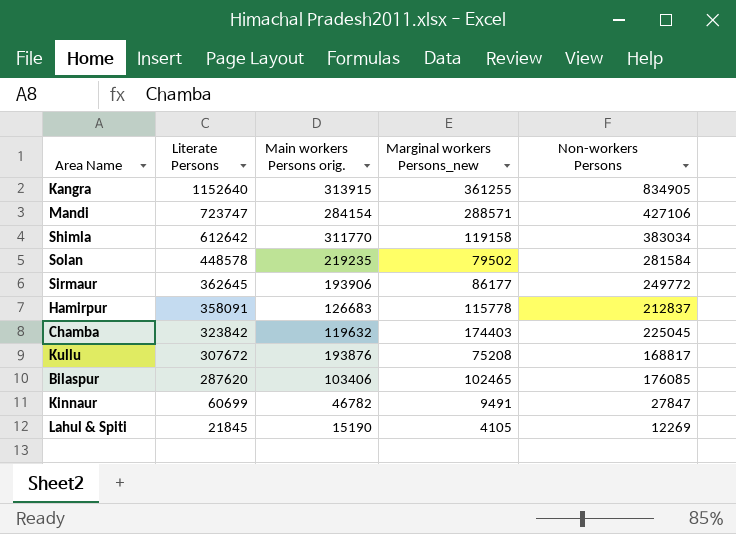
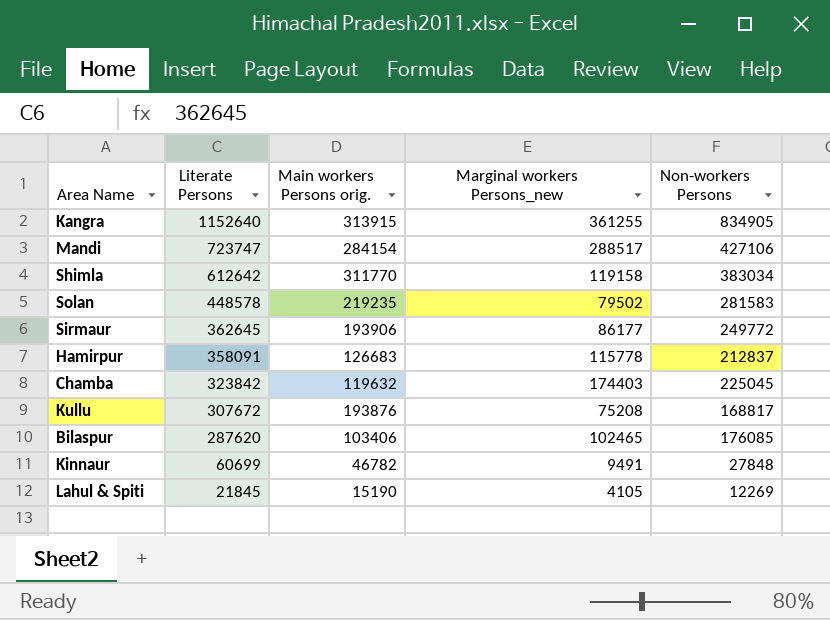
Mandi | Marginal workers Persons_new: 288571 -> 288517
Solan | Non-workers Persons: 281584 -> 281583
Kinnaur | Non-workers Persons: 27847 -> 27848

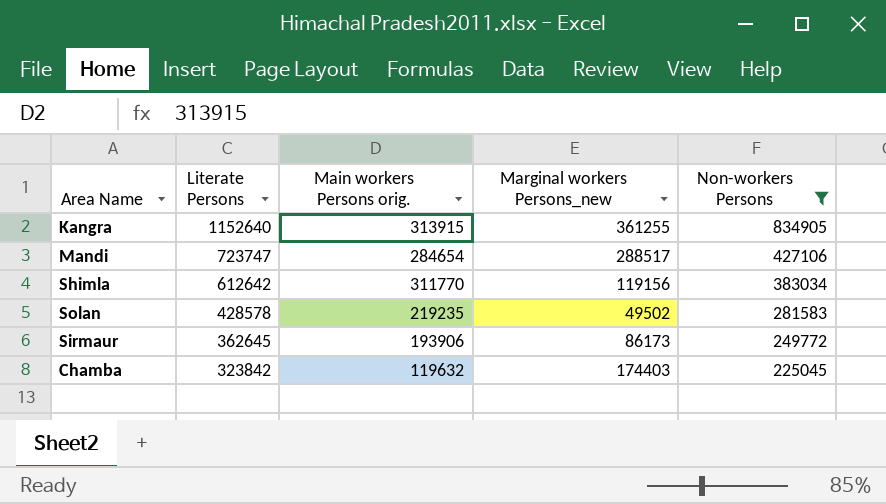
filter: none -> Non-workers Persons >= 225045
Mandi | Main workers Persons orig.: 284154 -> 284654
Shimla | Marginal workers Persons_new: 119158 -> 119156
Solan | Literate Persons: 448578 -> 428578
Solan | Marginal workers Persons_new: 79502 -> 49502
Sirmaur | Marginal workers Persons_new: 86177 -> 86173

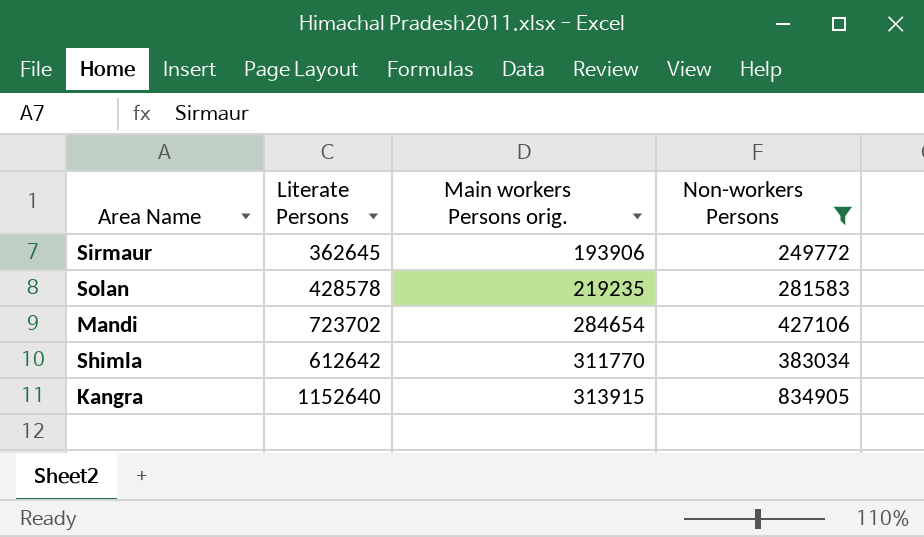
row order: Literate Persons descending -> Main workers Persons orig. ascending
column Marginal workers Persons_new | position: 4 -> none
row Chamba: 323842 | 119632 | 174403 | 225045 -> none
Mandi | Literate Persons: 723747 -> 723702

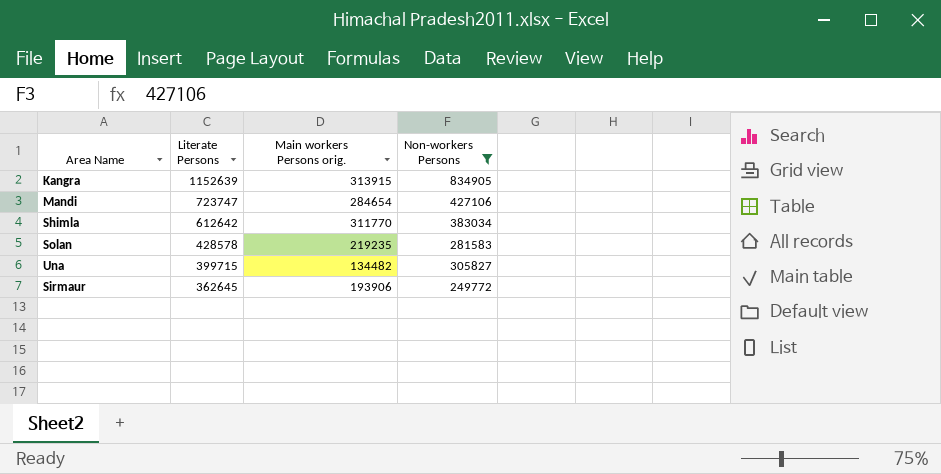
row order: Main workers Persons orig. ascending -> Literate Persons descending
Kangra | Literate Persons: 1152640 -> 1152639
Mandi | Literate Persons: 723702 -> 723747
row Una: none -> 399715 | 134482 | 305827

